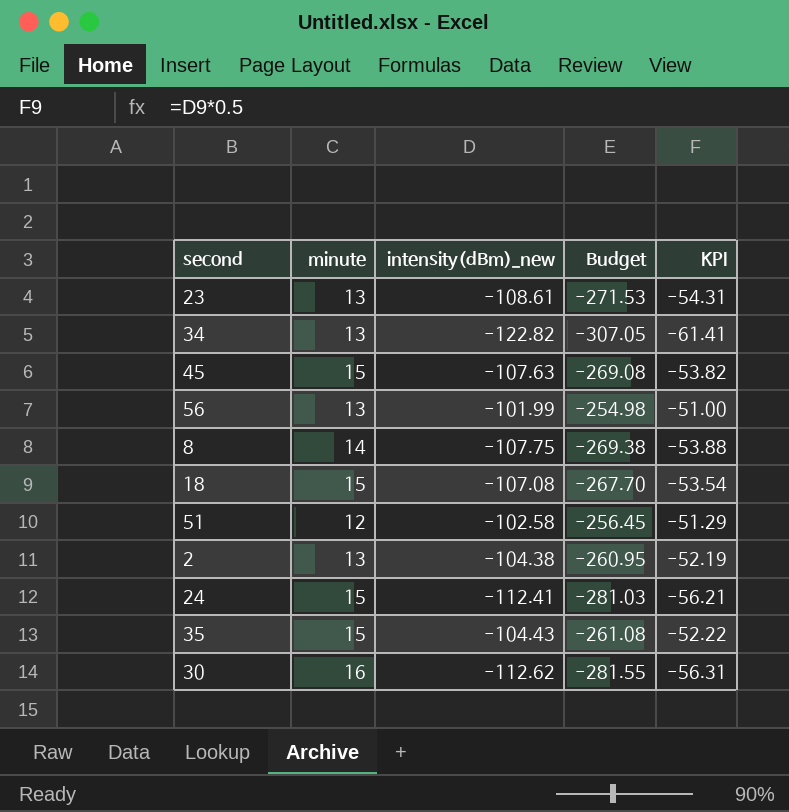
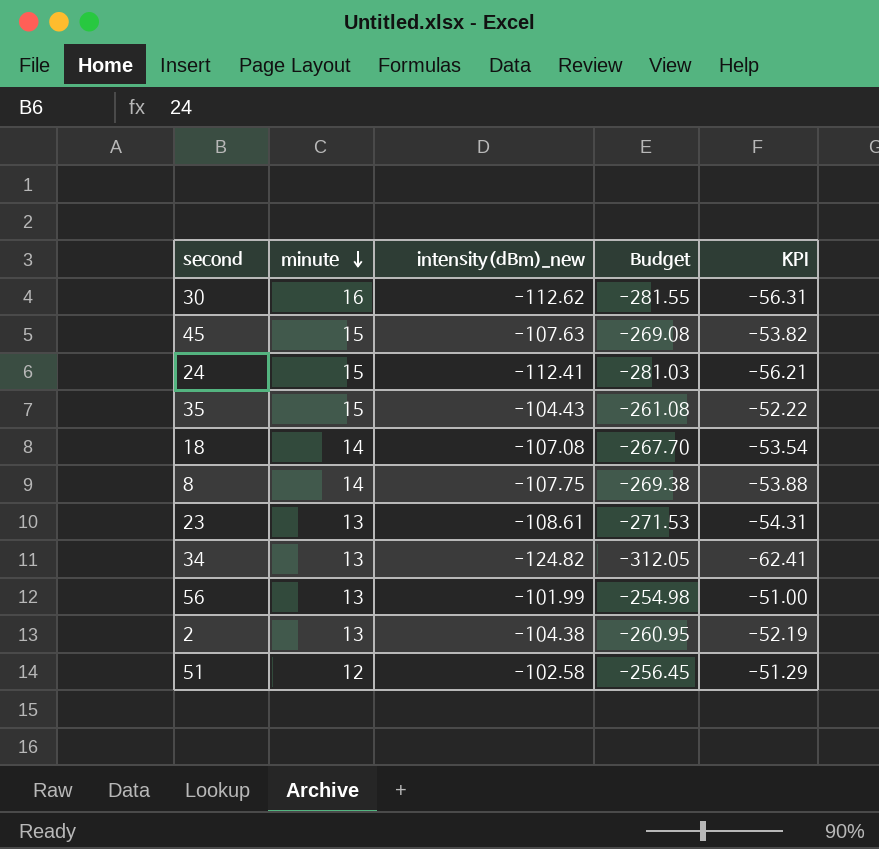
row order: none -> minute descending
18 | minute: 15 -> 14
34 | intensity(dBm)_new: -122.82 -> -124.82
34 | Budget: -307.05 -> -312.05
34 | KPI: -61.41 -> -62.41

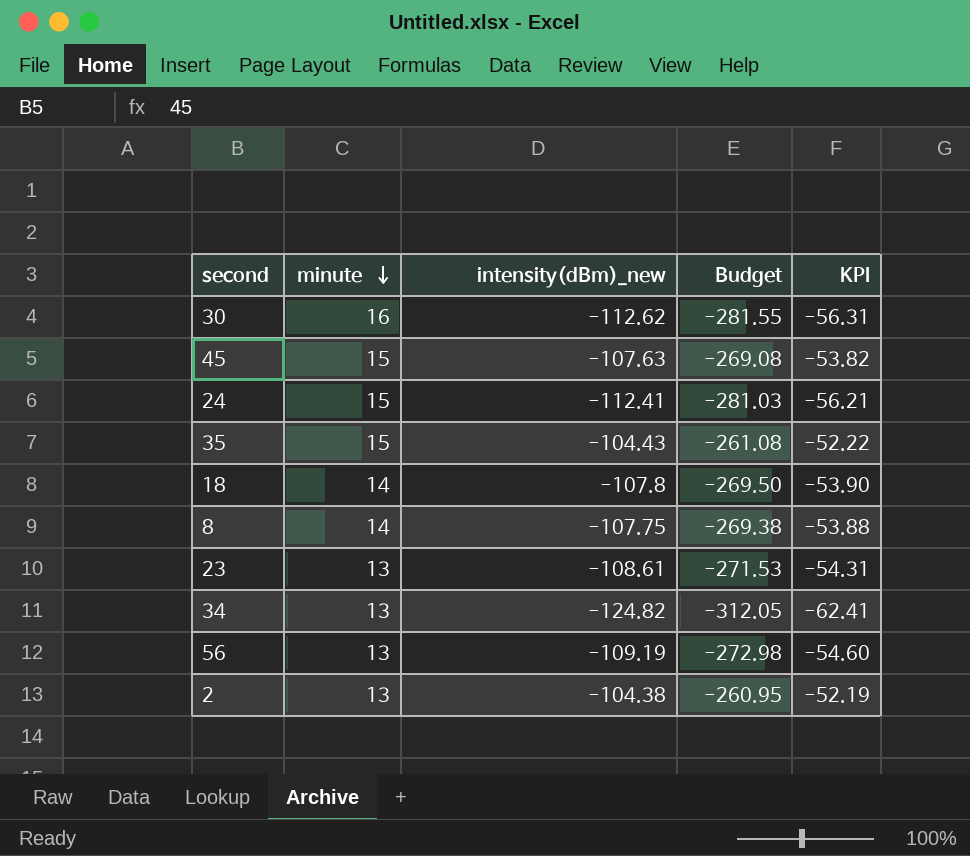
row 51: 12 | -102.58 | -256.45 | -51.29 -> none
18 | intensity(dBm)_new: -107.08 -> -107.8
18 | Budget: -267.70 -> -269.50
18 | KPI: -53.54 -> -53.90
56 | intensity(dBm)_new: -101.99 -> -109.19
56 | Budget: -254.98 -> -272.98
56 | KPI: -51.00 -> -54.60

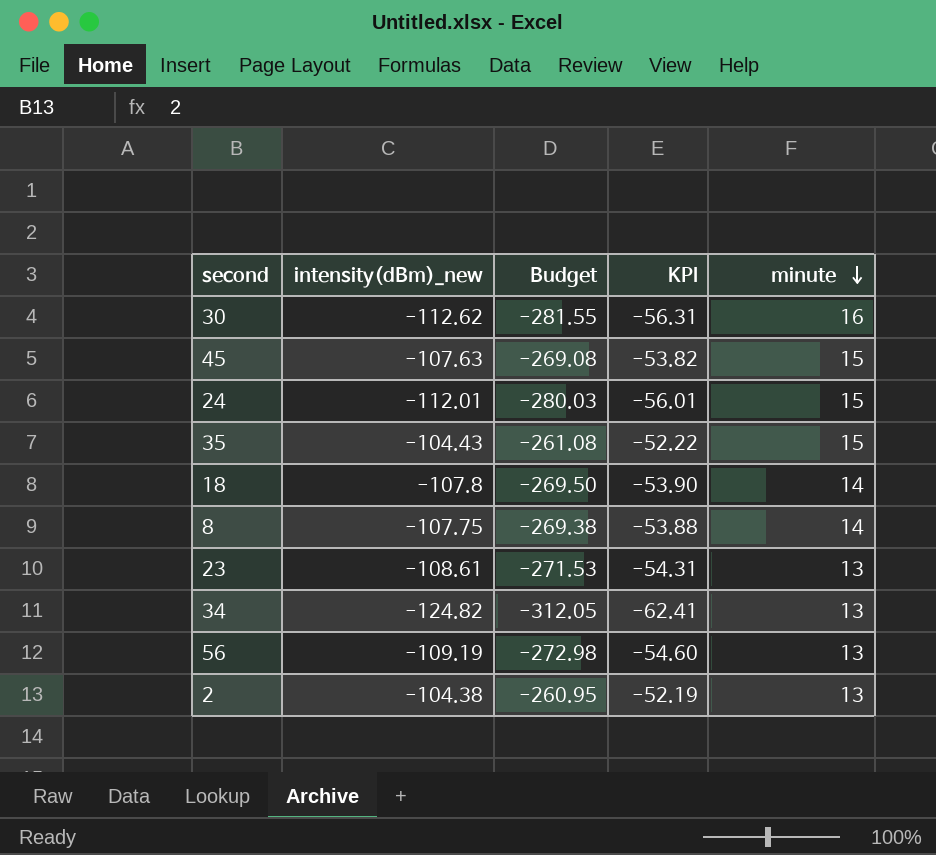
column minute | position: 2 -> 5
24 | intensity(dBm)_new: -112.41 -> -112.01
24 | Budget: -281.03 -> -280.03
24 | KPI: -56.21 -> -56.01

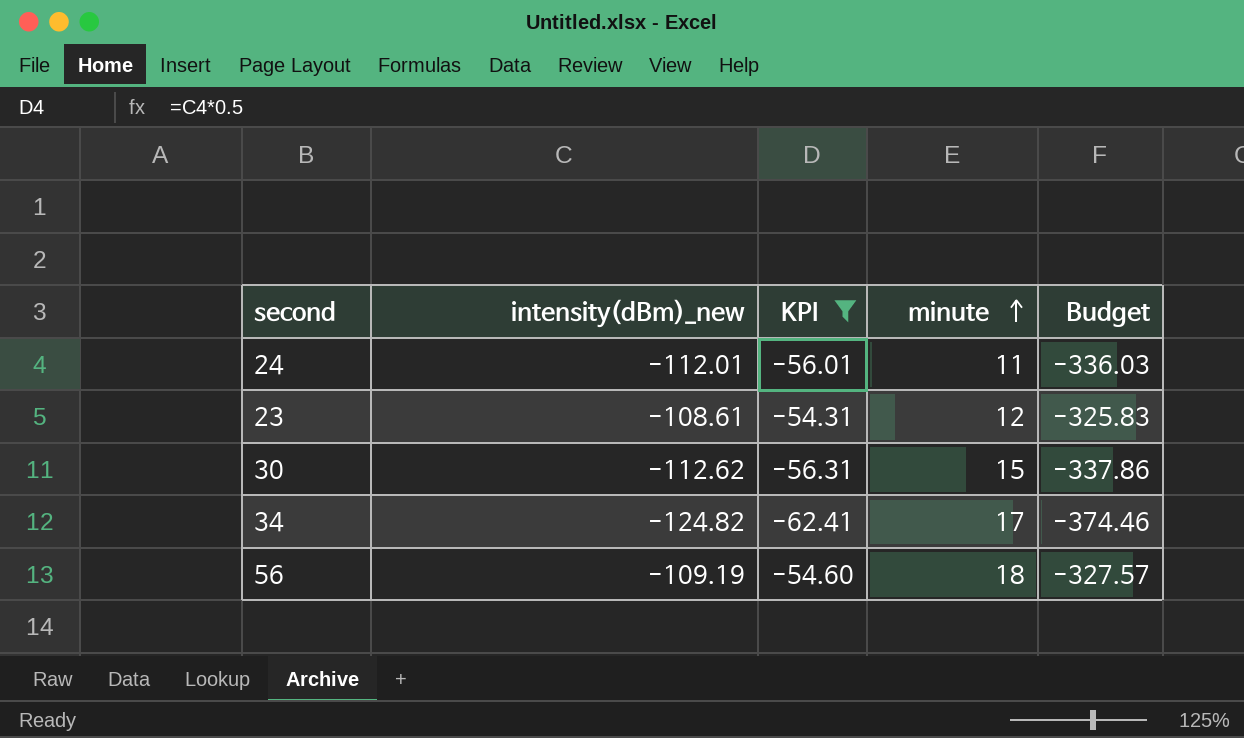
filter: none -> KPI <= -54.31
row order: minute descending -> minute ascending
column Budget | formula: [intensity(dBm)_new] * 2.5 -> [intensity(dBm)_new] * 3
column Budget | position: 3 -> 5
24 | minute: 15 -> 11
23 | minute: 13 -> 12
30 | minute: 16 -> 15
34 | minute: 13 -> 17
56 | minute: 13 -> 18

